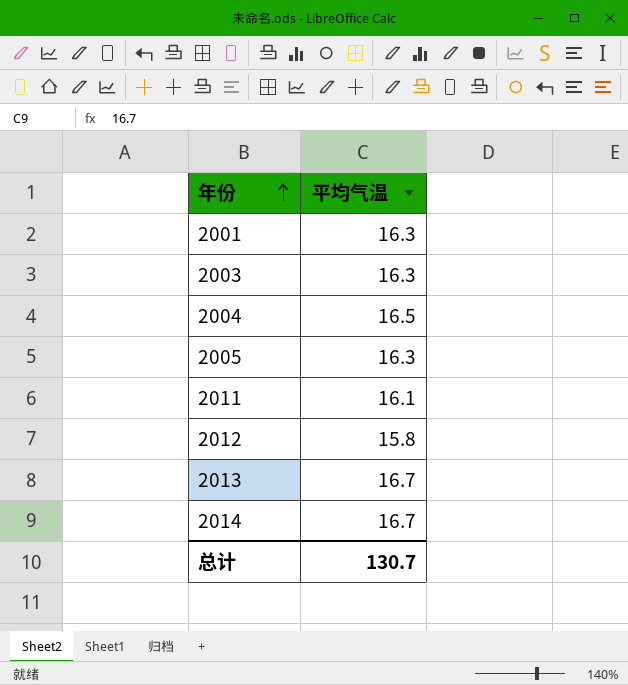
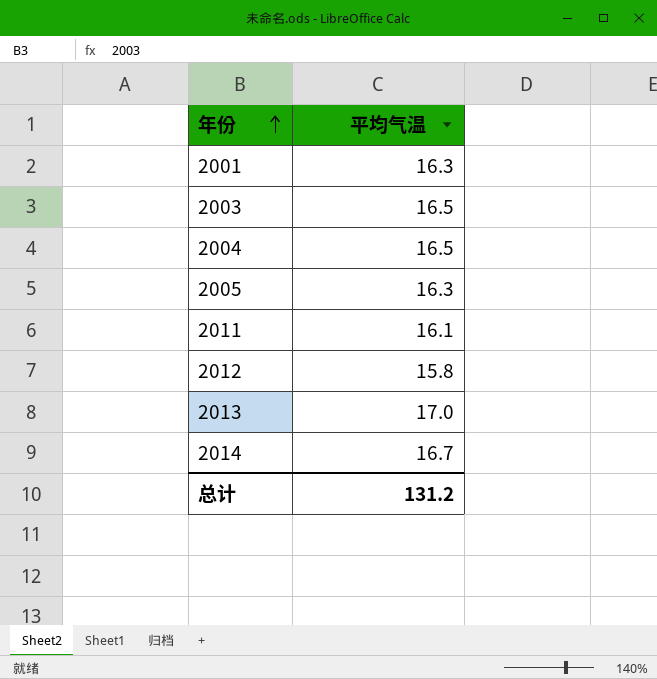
2003 | 平均气温: 16.3 -> 16.5
2013 | 平均气温: 16.7 -> 17.0
总计 | 平均气温: 130.7 -> 131.2

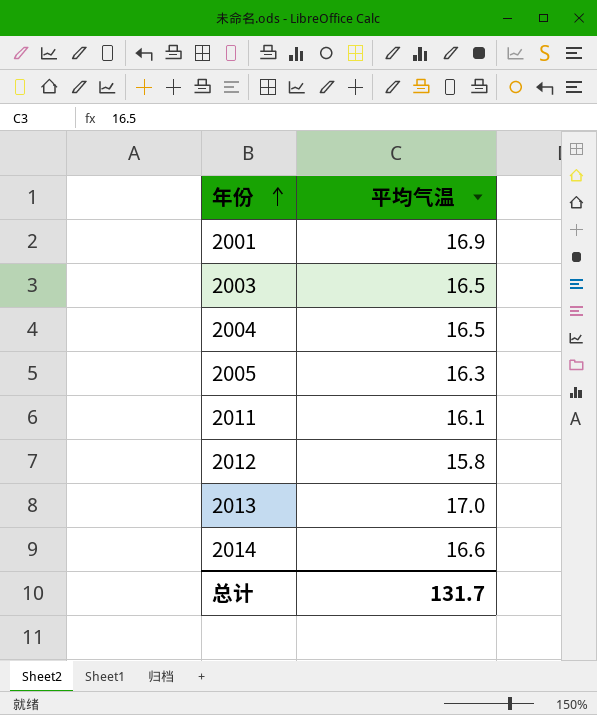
2001 | 平均气温: 16.3 -> 16.9
2014 | 平均气温: 16.7 -> 16.6
总计 | 平均气温: 131.2 -> 131.7

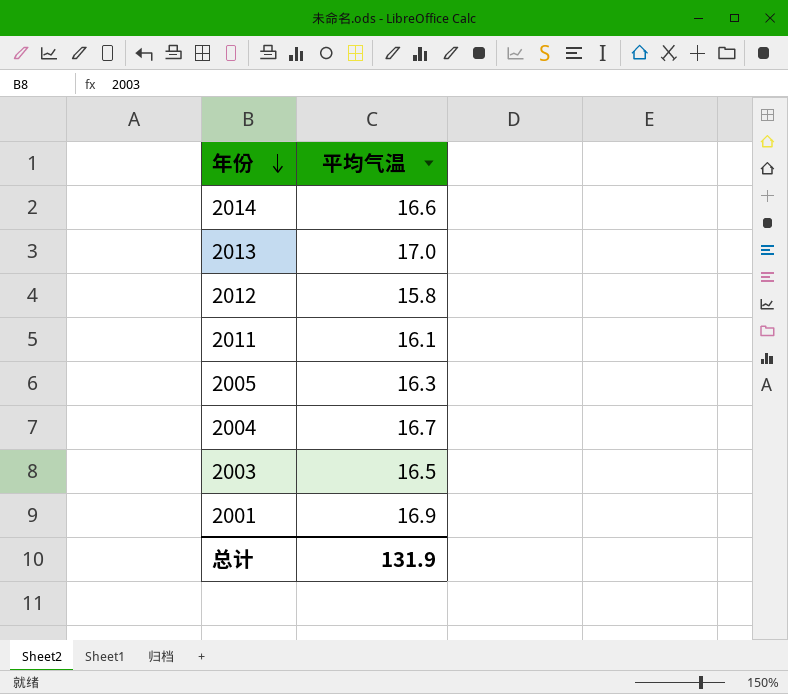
row order: 年份 ascending -> 年份 descending
2004 | 平均气温: 16.5 -> 16.7
总计 | 平均气温: 131.7 -> 131.9

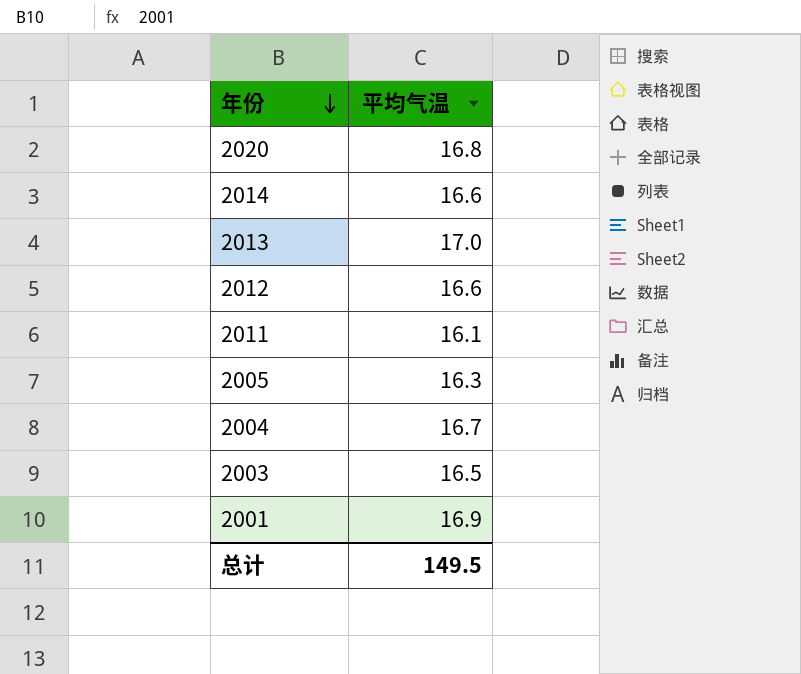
row 2020: none -> 16.8
2012 | 平均气温: 15.8 -> 16.6
总计 | 平均气温: 131.9 -> 149.5

